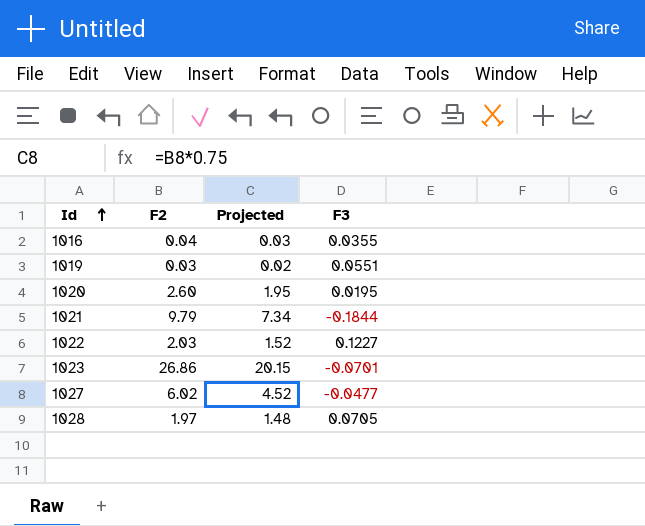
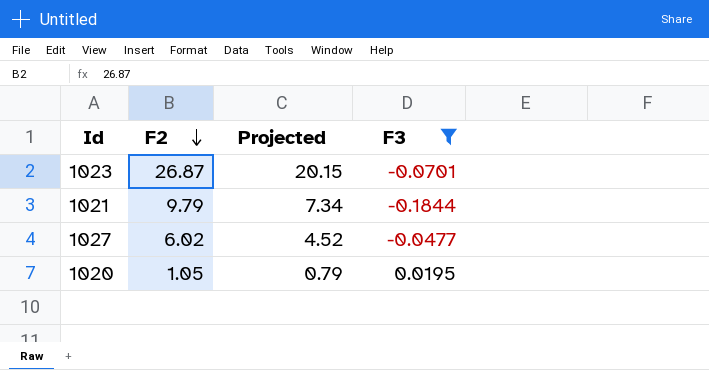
filter: none -> F3 <= 0.0195
row order: Id ascending -> F2 descending
1023 | F2: 26.86 -> 26.87
1020 | F2: 2.60 -> 1.05
1020 | Projected: 1.95 -> 0.79

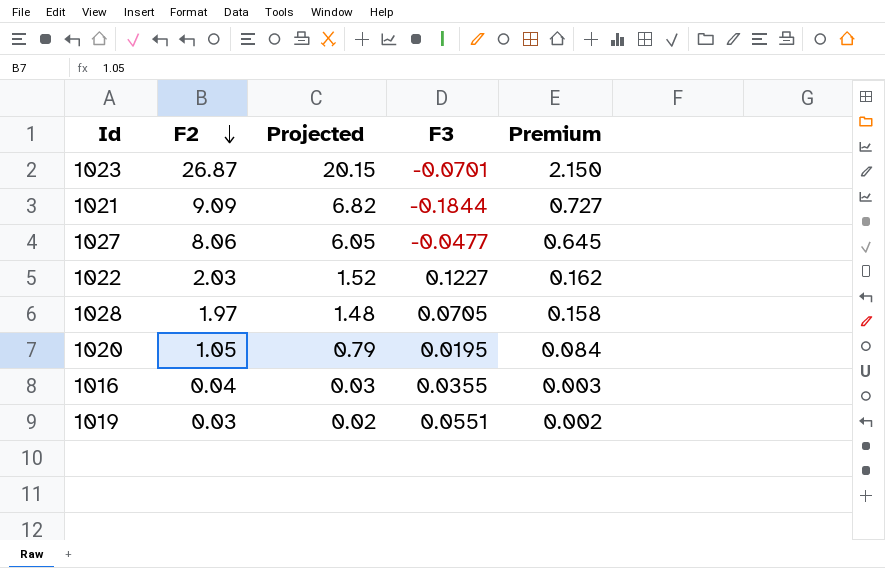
filter: F3 <= 0.0195 -> none
column Premium | formula: none -> [F2] * 0.08
1021 | F2: 9.79 -> 9.09
1021 | Projected: 7.34 -> 6.82
1027 | F2: 6.02 -> 8.06
1027 | Projected: 4.52 -> 6.05

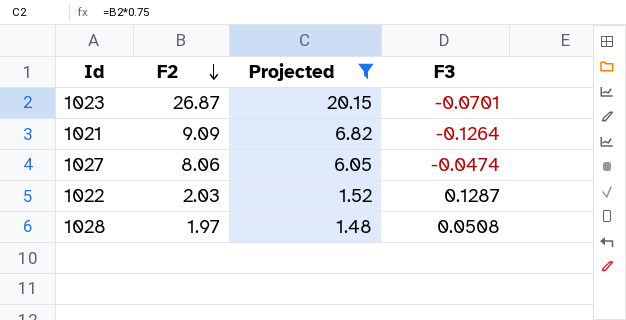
filter: none -> Projected >= 1.48
column Premium | formula: [F2] * 0.08 -> none
1021 | F3: -0.1844 -> -0.1264
1027 | F3: -0.0477 -> -0.0474
1022 | F3: 0.1227 -> 0.1287
1028 | F3: 0.0705 -> 0.0508

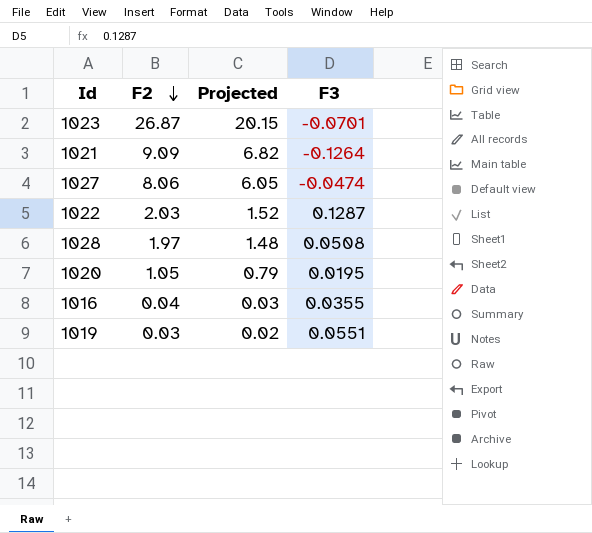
filter: Projected >= 1.48 -> none

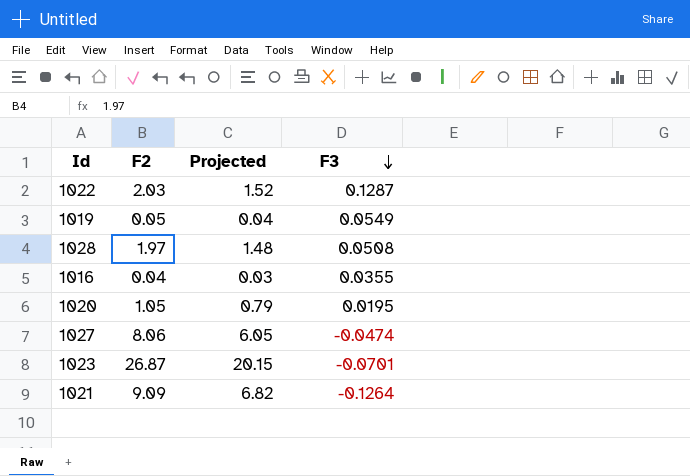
row order: F2 descending -> F3 descending
1019 | F2: 0.03 -> 0.05
1019 | Projected: 0.02 -> 0.04
1019 | F3: 0.0551 -> 0.0549

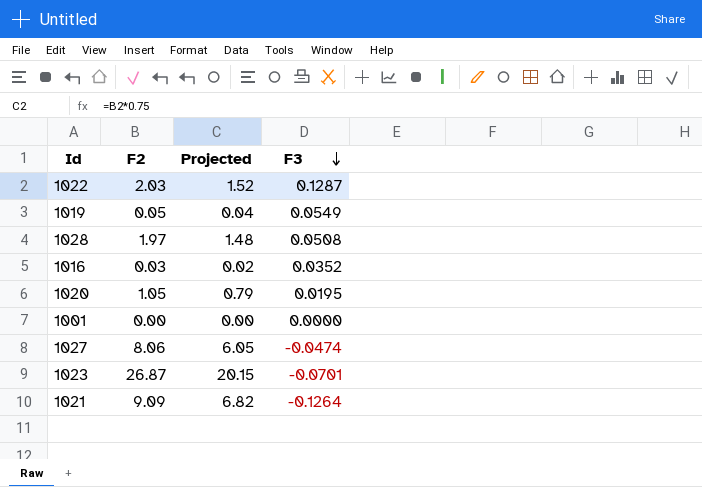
1016 | F2: 0.04 -> 0.03
1016 | Projected: 0.03 -> 0.02
1016 | F3: 0.0355 -> 0.0352
row 1001: none -> 0.00 | 0.00 | 0.0000

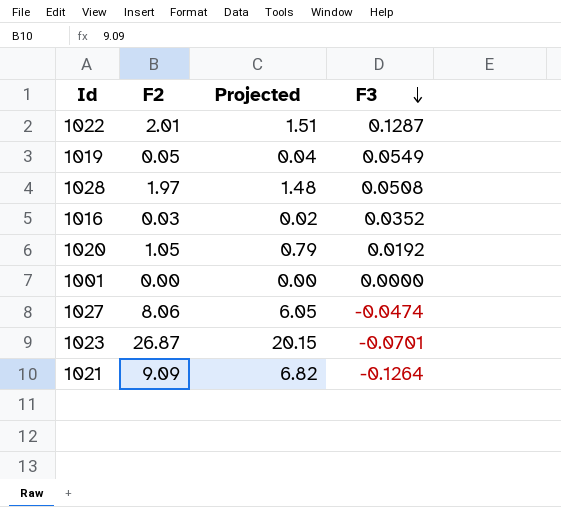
1022 | F2: 2.03 -> 2.01
1022 | Projected: 1.52 -> 1.51
1020 | F3: 0.0195 -> 0.0192

